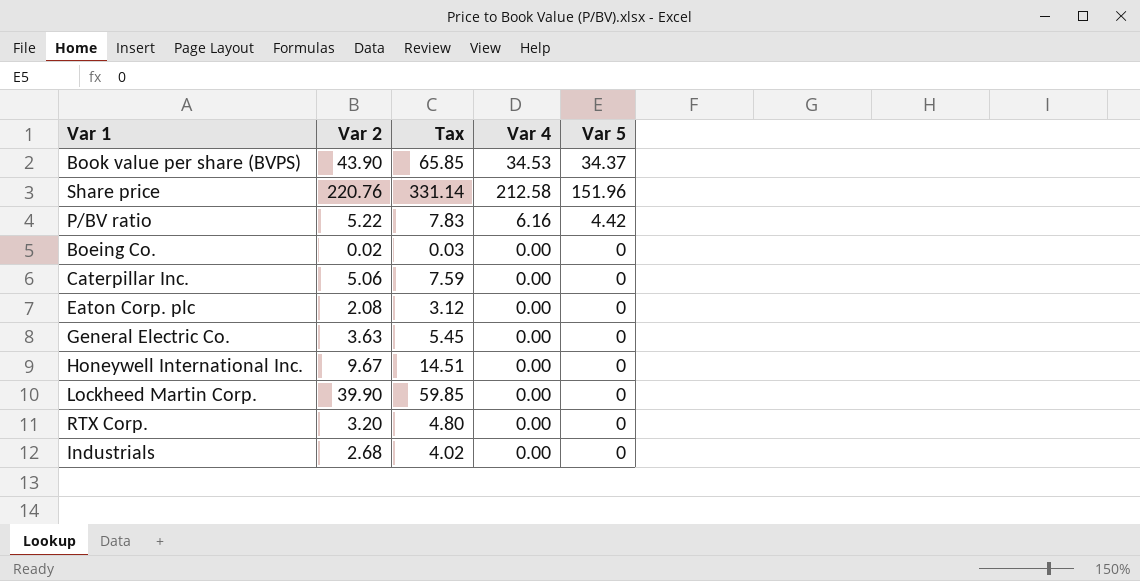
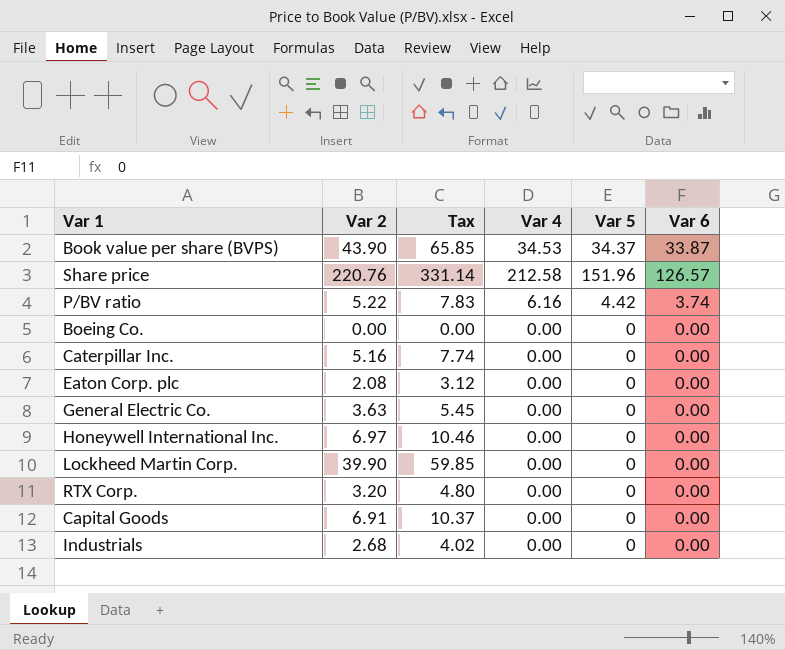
column Var 6 | position: none -> 6
Boeing Co. | Var 2: 0.02 -> 0.00
Boeing Co. | Tax: 0.03 -> 0.00
Caterpillar Inc. | Var 2: 5.06 -> 5.16
Caterpillar Inc. | Tax: 7.59 -> 7.74
Honeywell International Inc. | Var 2: 9.67 -> 6.97
Honeywell International Inc. | Tax: 14.51 -> 10.46
row Capital Goods: none -> 6.91 | 10.37 | 0.00 | 0 | 0.00

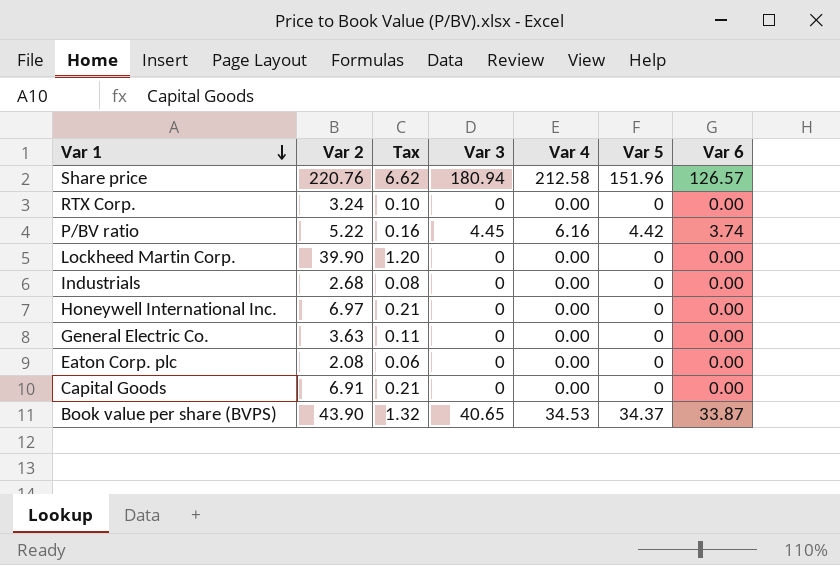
row order: none -> Var 1 descending
column Tax | formula: [Var 2] * 1.5 -> [Var 2] * 0.03
column Var 3 | position: none -> 4
row Boeing Co.: 0.00 | 0.00 | 0.00 | 0 | 0.00 -> none
row Caterpillar Inc.: 5.16 | 7.74 | 0.00 | 0 | 0.00 -> none
RTX Corp. | Var 2: 3.20 -> 3.24

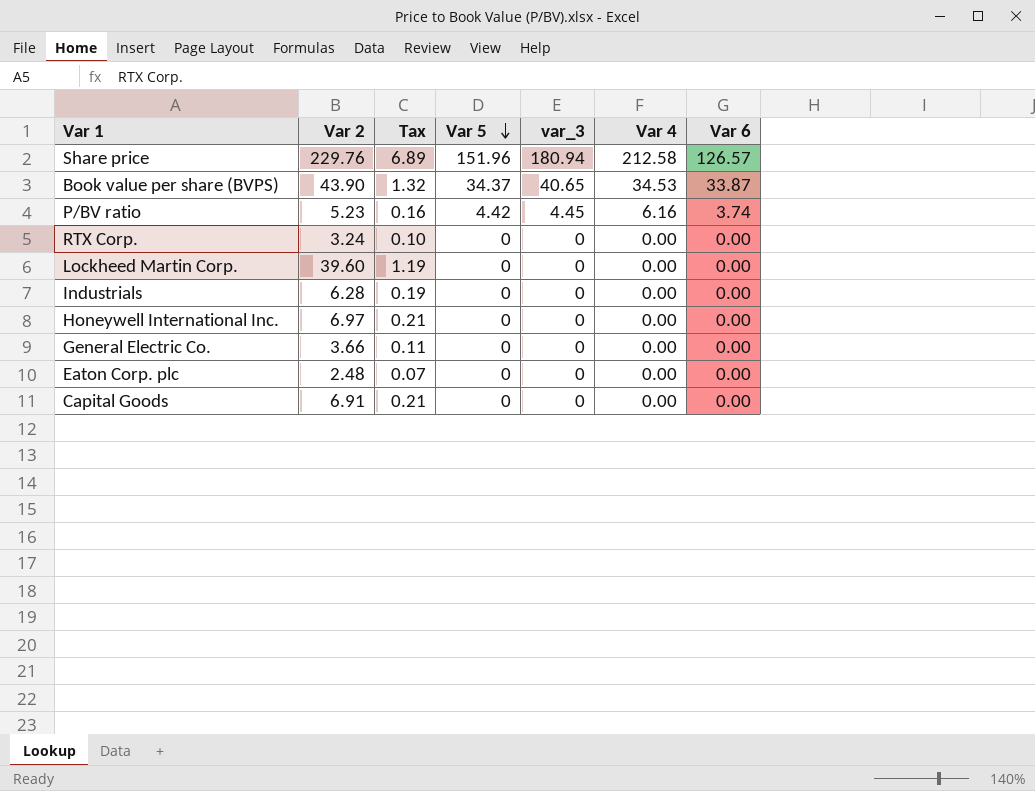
row order: Var 1 descending -> Var 5 descending
column Var 5 | position: 6 -> 4
column name: Var 3 -> var_3
Share price | Var 2: 220.76 -> 229.76
Share price | Tax: 6.62 -> 6.89
P/BV ratio | Var 2: 5.22 -> 5.23
Lockheed Martin Corp. | Var 2: 39.90 -> 39.60
Lockheed Martin Corp. | Tax: 1.20 -> 1.19
Industrials | Var 2: 2.68 -> 6.28
Industrials | Tax: 0.08 -> 0.19
General Electric Co. | Var 2: 3.63 -> 3.66
Eaton Corp. plc | Var 2: 2.08 -> 2.48
Eaton Corp. plc | Tax: 0.06 -> 0.07

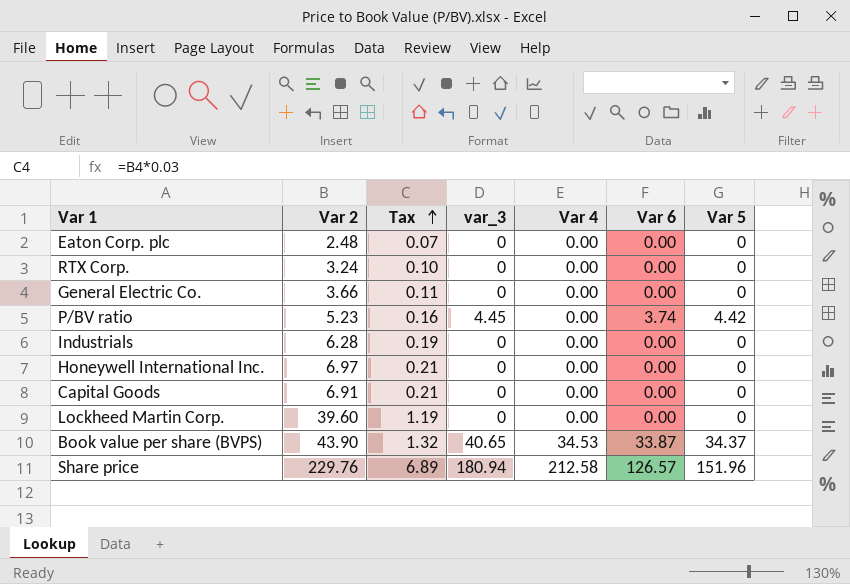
row order: Var 5 descending -> Tax ascending
column Var 5 | position: 4 -> 7
P/BV ratio | Var 4: 6.16 -> 0.00

